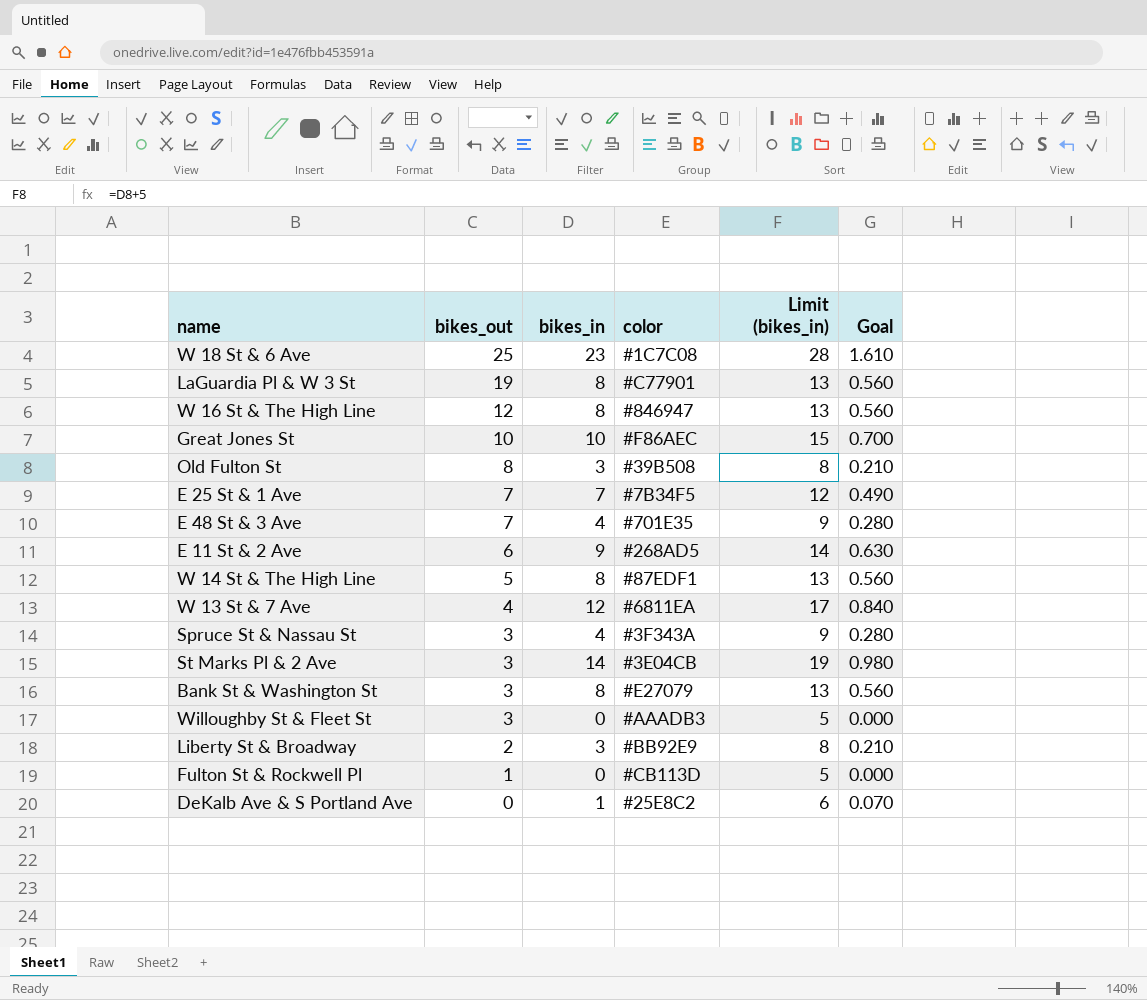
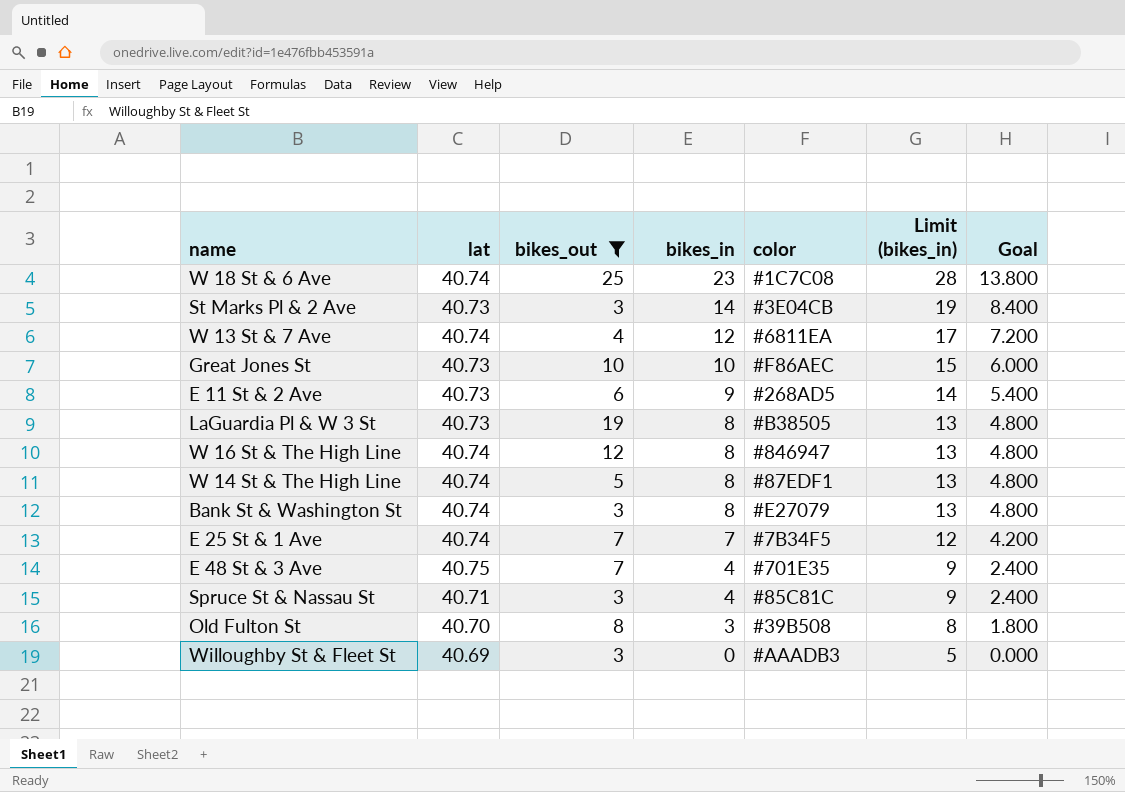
filter: none -> bikes_out >= 3
row order: bikes_out descending -> bikes_in descending
column lat | position: none -> 2
column Goal | formula: [bikes_in] * 0.07 -> [bikes_in] * 0.6
LaGuardia Pl & W 3 St | color: #C77901 -> #B38505
Spruce St & Nassau St | color: #3F343A -> #85C81C

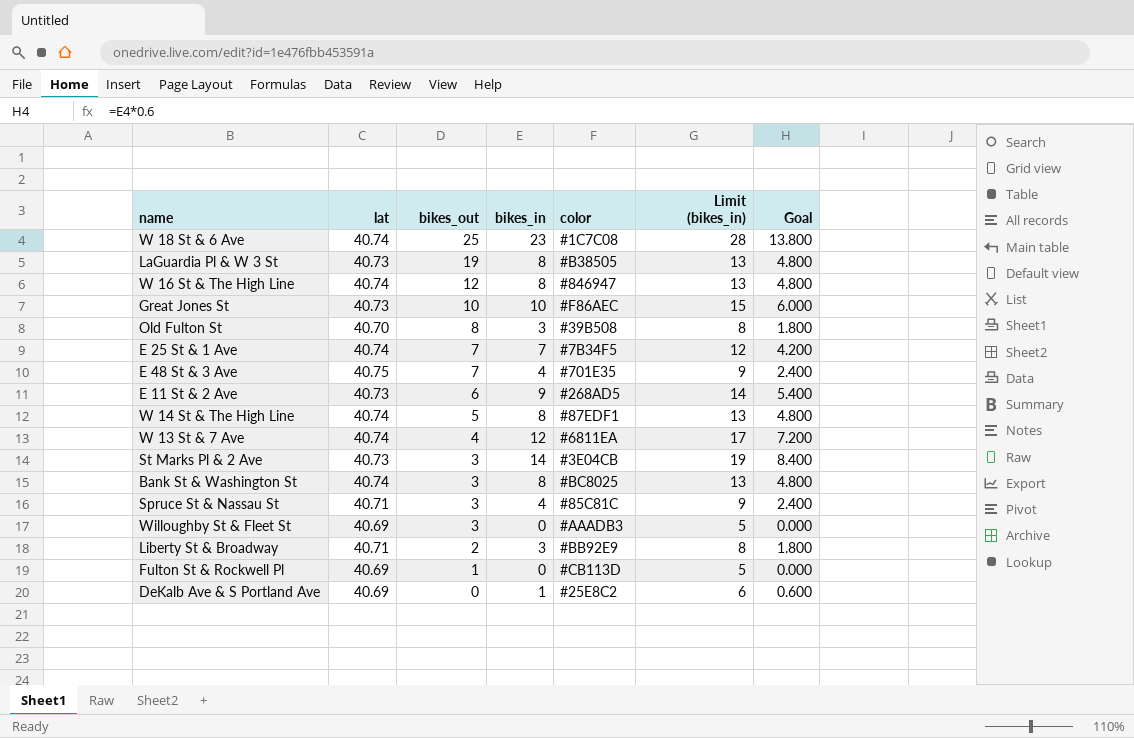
filter: bikes_out >= 3 -> none
row order: bikes_in descending -> bikes_out descending
Bank St & Washington St | color: #E27079 -> #BC8025

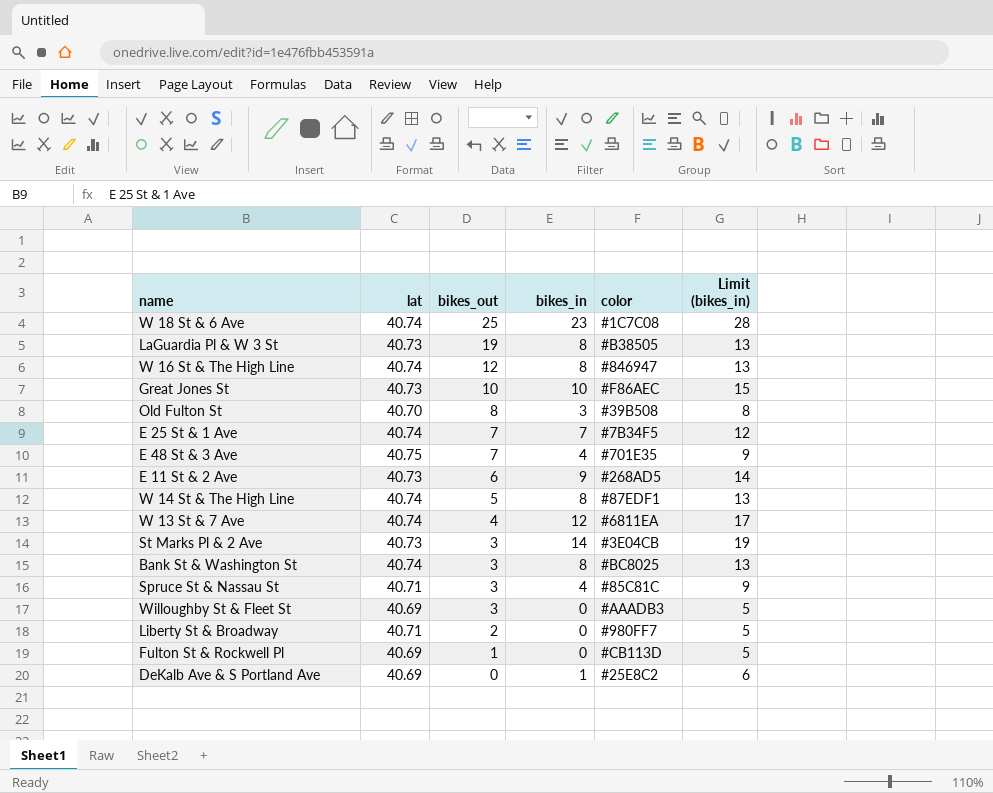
column Goal | formula: [bikes_in] * 0.6 -> none
Liberty St & Broadway | bikes_in: 3 -> 0
Liberty St & Broadway | color: #BB92E9 -> #980FF7
Liberty St & Broadway | Limit (bikes_in): 8 -> 5

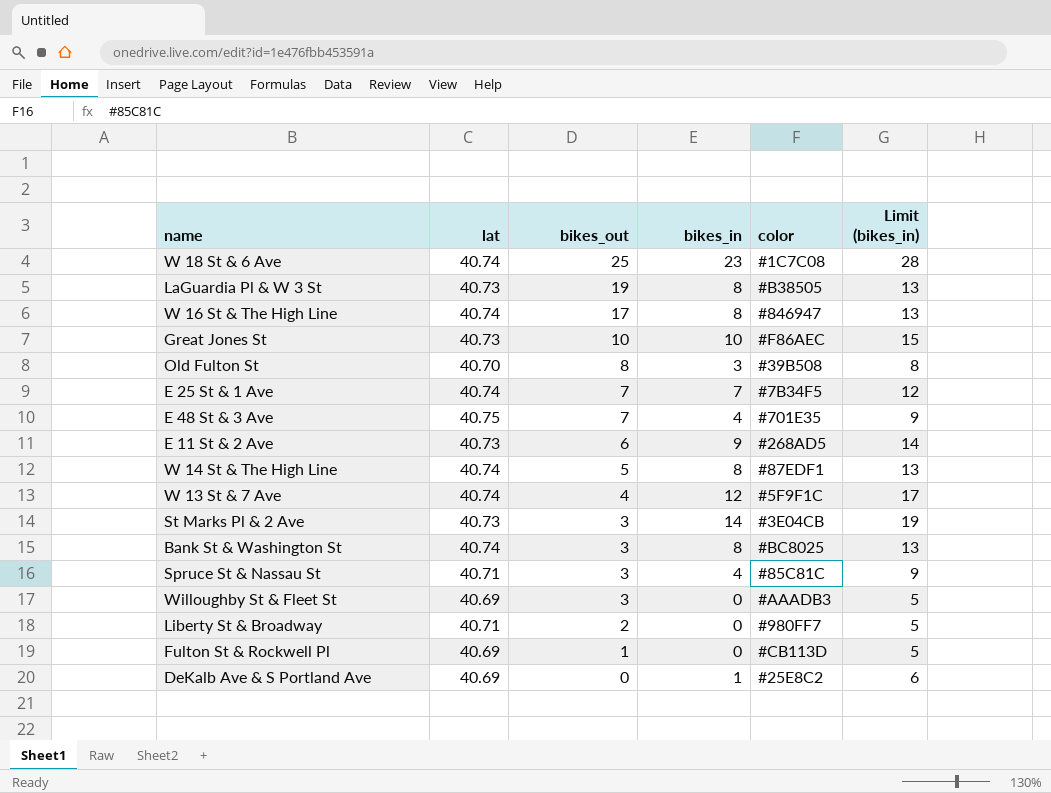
W 16 St & The High Line | bikes_out: 12 -> 17
W 13 St & 7 Ave | color: #6811EA -> #5F9F1C

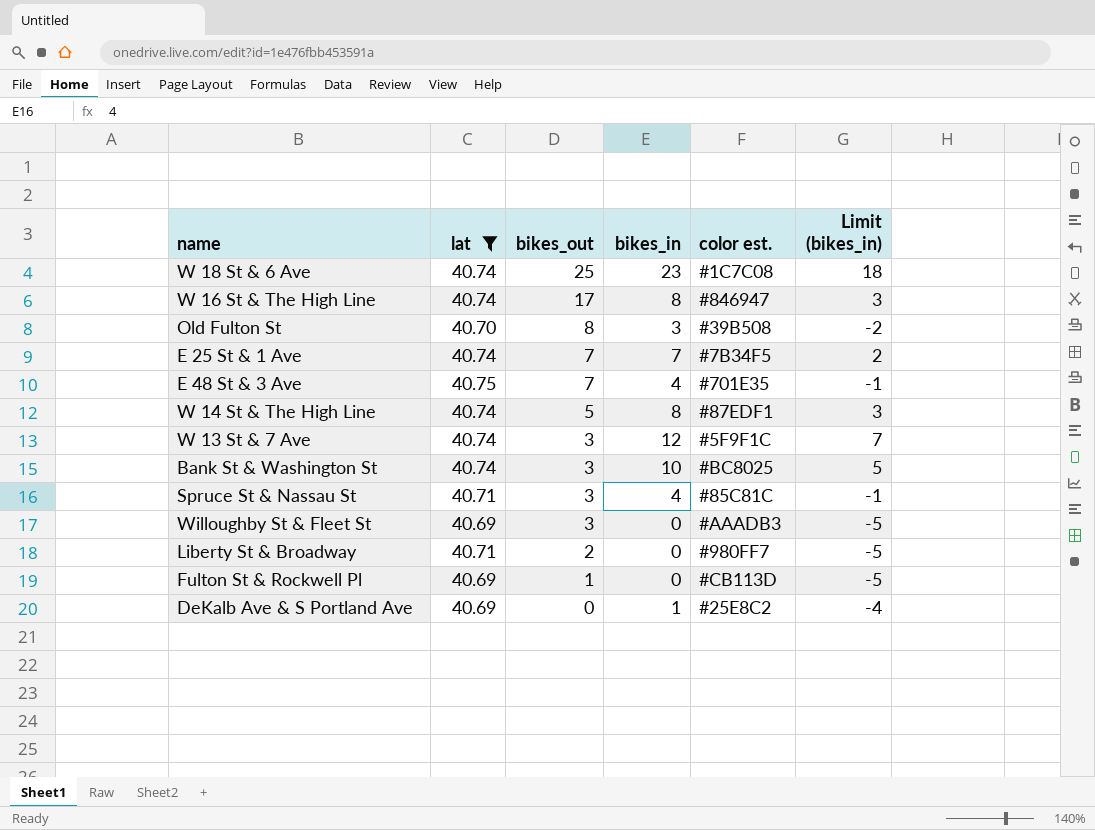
filter: none -> lat != 40.73
column name: color -> color est.
column Limit (bikes_in) | formula: [bikes_in] + 5 -> [bikes_in] - 5
W 13 St & 7 Ave | bikes_out: 4 -> 3
Bank St & Washington St | bikes_in: 8 -> 10

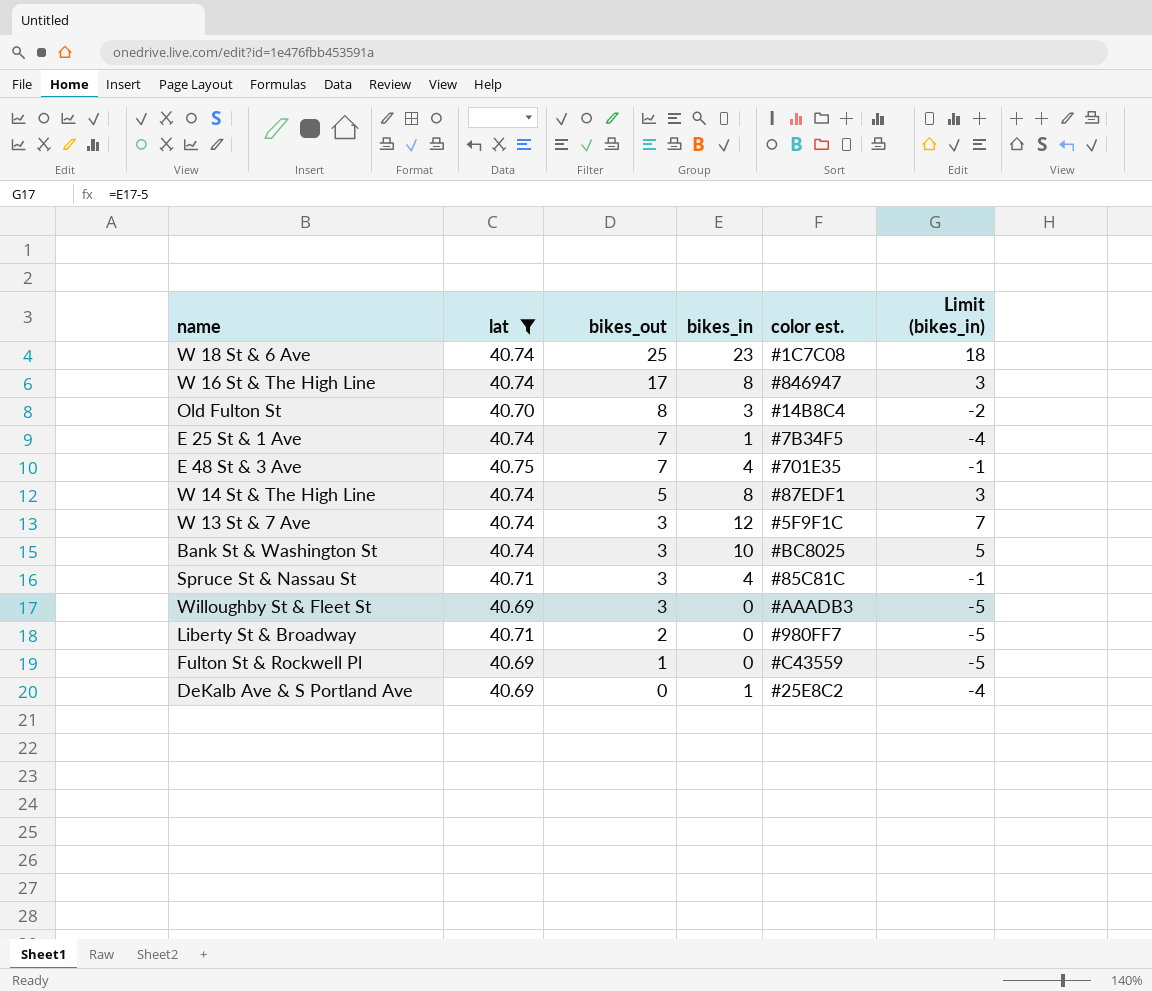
Old Fulton St | color est.: #39B508 -> #14B8C4
E 25 St & 1 Ave | bikes_in: 7 -> 1
E 25 St & 1 Ave | Limit (bikes_in): 2 -> -4
Fulton St & Rockwell Pl | color est.: #CB113D -> #C43559

